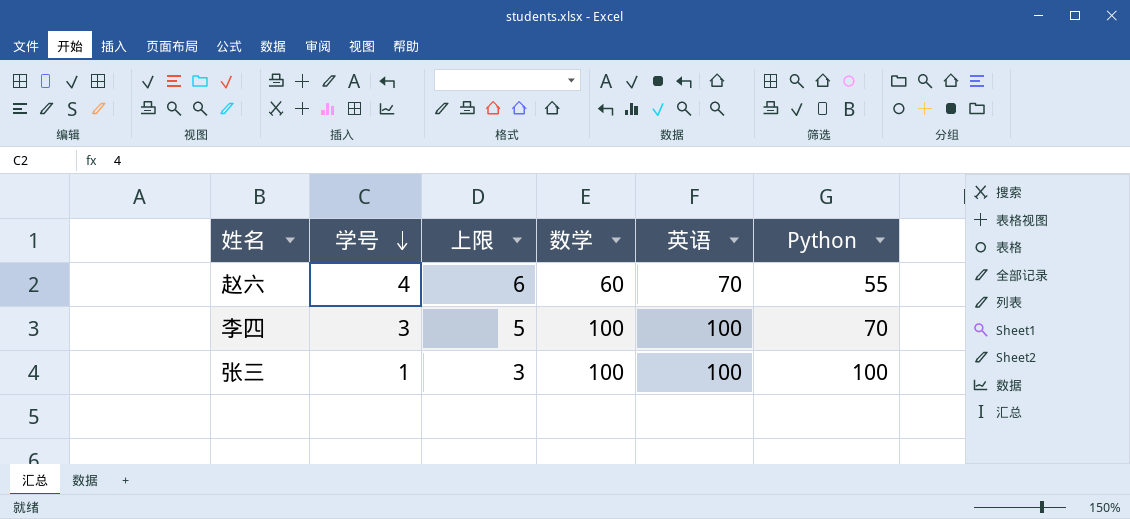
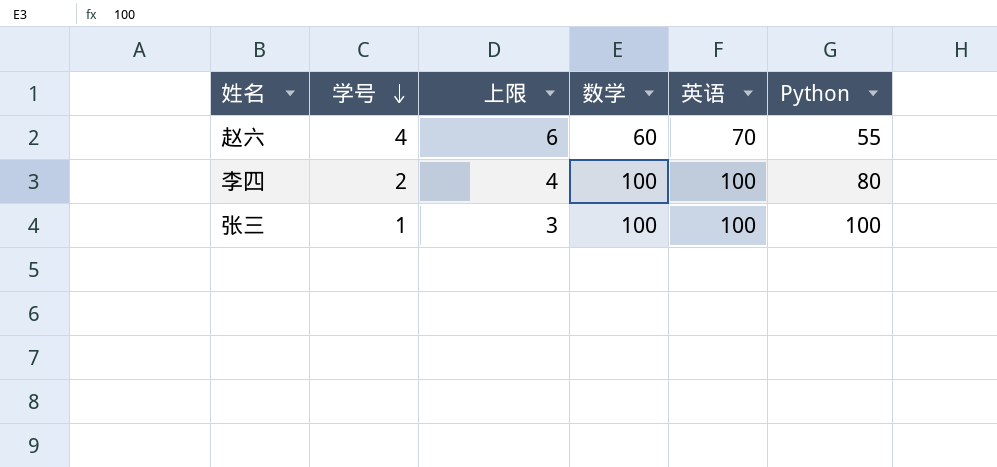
李四 | 学号: 3 -> 2
李四 | 上限: 5 -> 4
李四 | Python: 70 -> 80

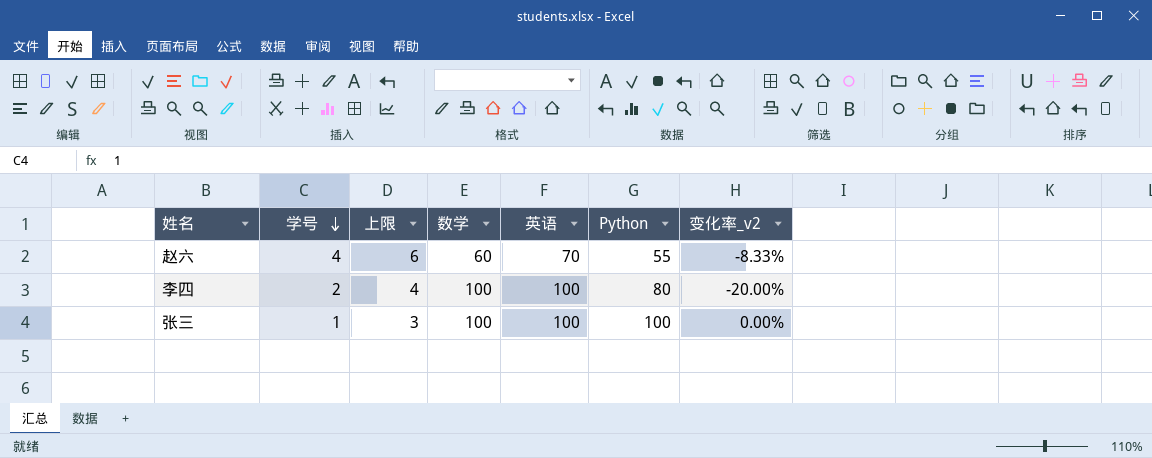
column 变化率_v2 | formula: none -> ([Python] - [数学]) / [数学]

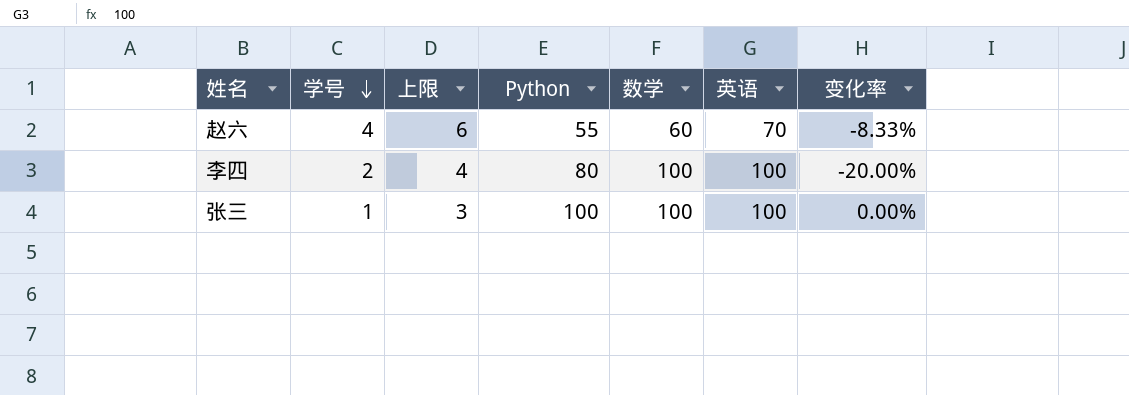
column Python | position: 6 -> 4
column name: 变化率_v2 -> 变化率

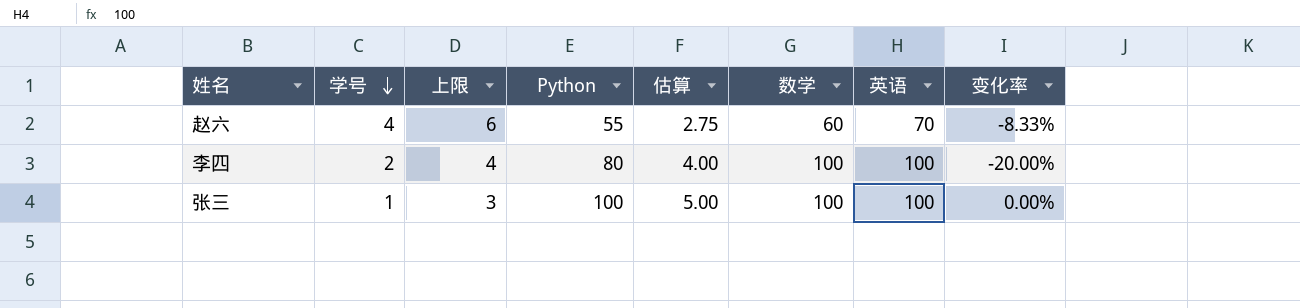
column 估算 | formula: none -> [Python] * 0.05

